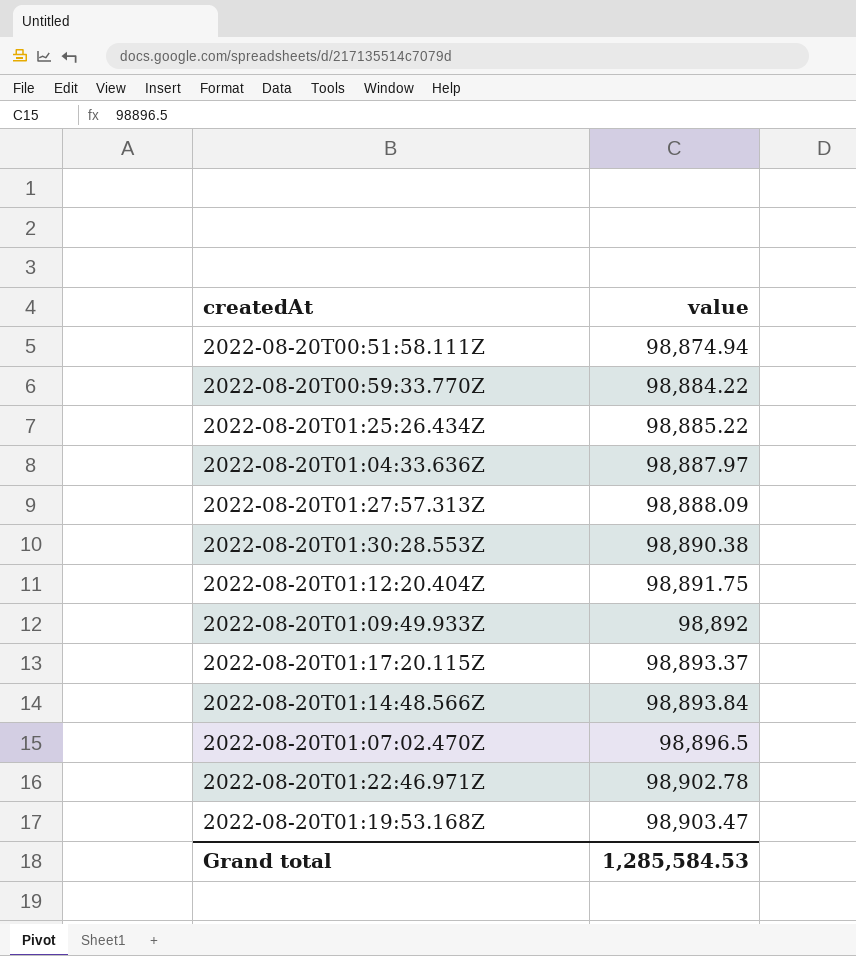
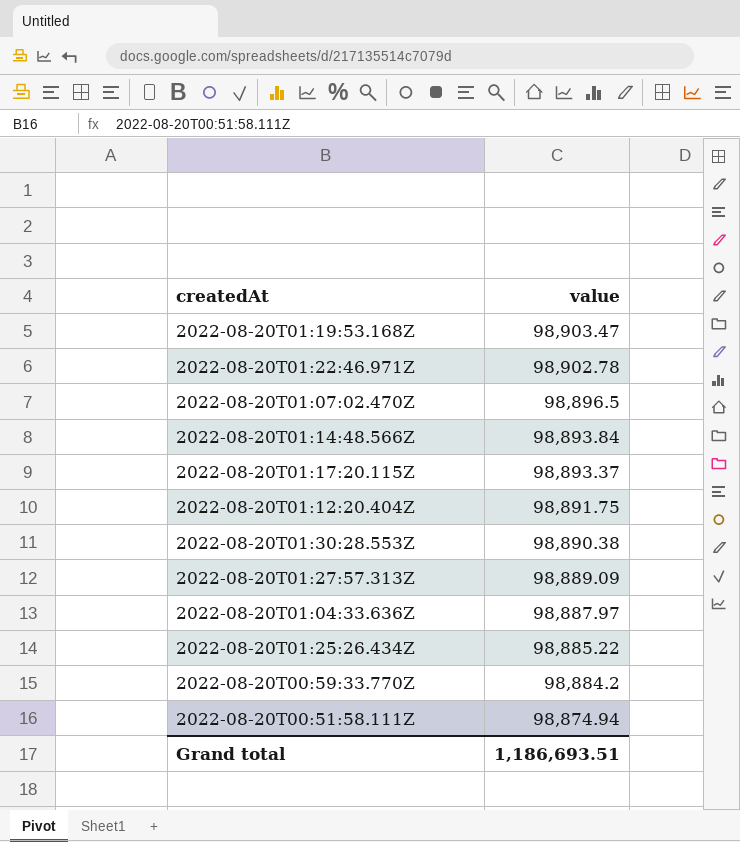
row order: value ascending -> value descending
row 2022-08-20T01:09:49.933Z: 98,892 -> none
2022-08-20T01:27:57.313Z | value: 98,888.09 -> 98,889.09
2022-08-20T00:59:33.770Z | value: 98,884.22 -> 98,884.2
Grand total | value: 1,285,584.53 -> 1,186,693.51

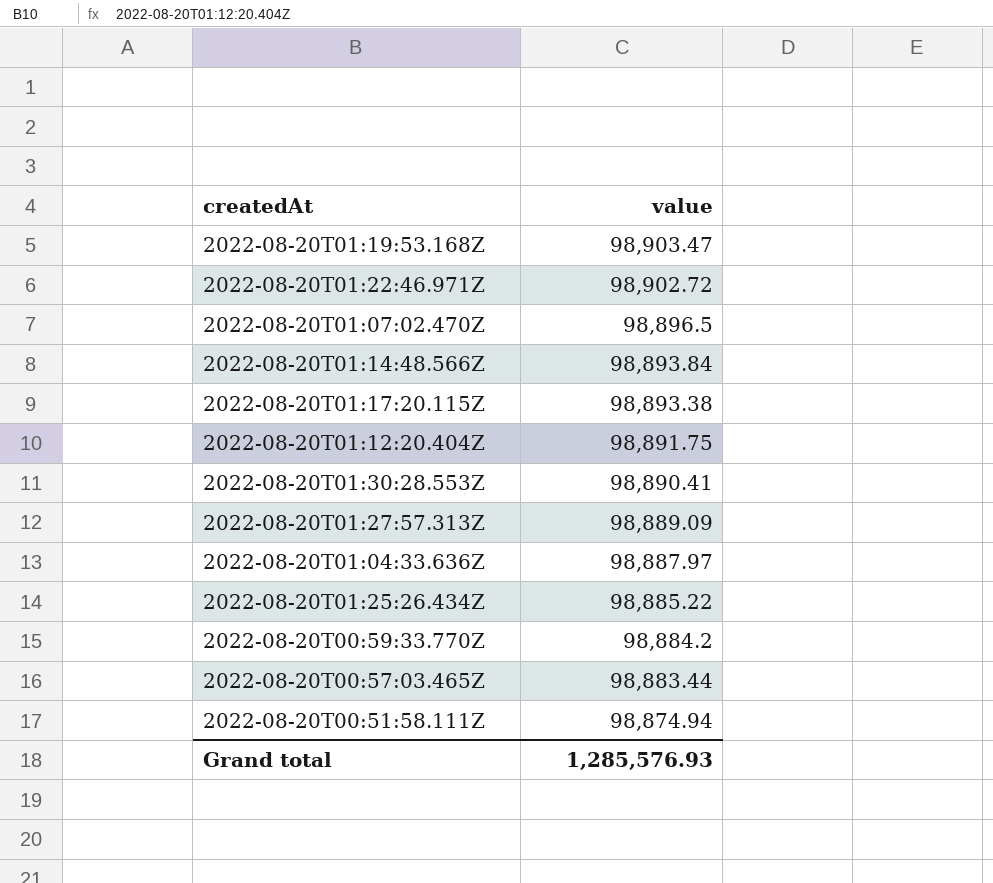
2022-08-20T01:22:46.971Z | value: 98,902.78 -> 98,902.72
2022-08-20T01:17:20.115Z | value: 98,893.37 -> 98,893.38
2022-08-20T01:30:28.553Z | value: 98,890.38 -> 98,890.41
row 2022-08-20T00:57:03.465Z: none -> 98,883.44
Grand total | value: 1,186,693.51 -> 1,285,576.93

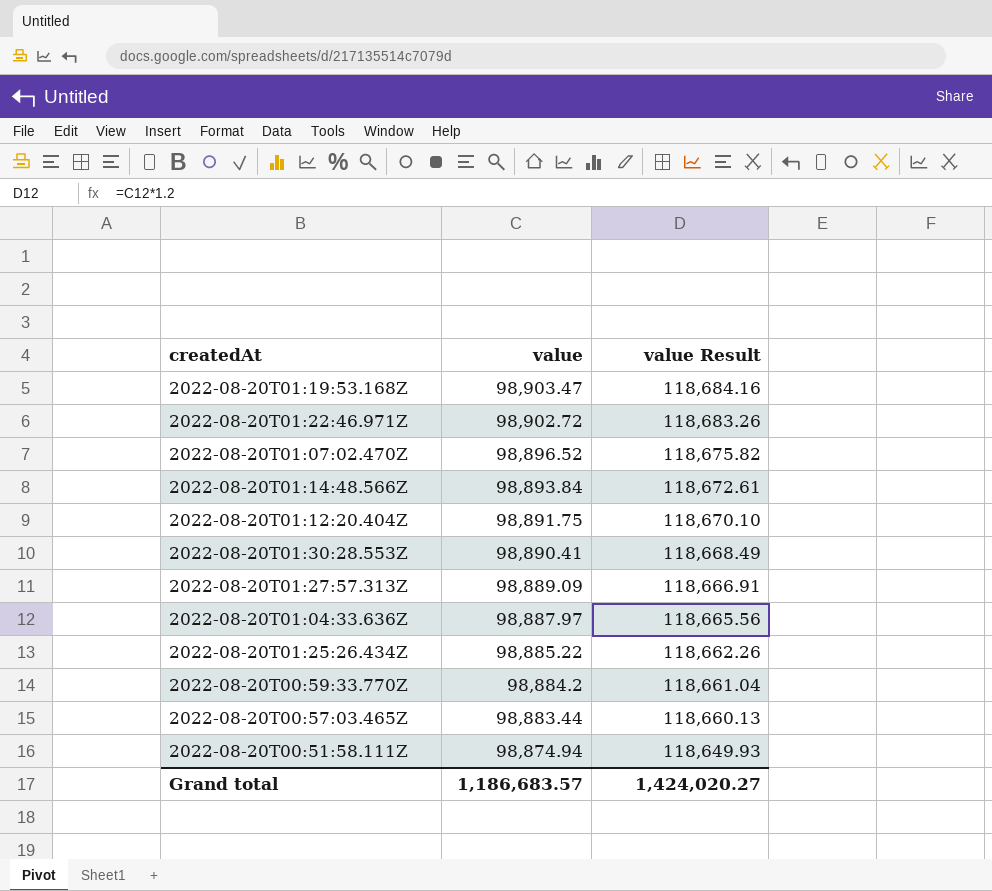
column value Result | formula: none -> [value] * 1.2
row 2022-08-20T01:17:20.115Z: 98,893.38 -> none
2022-08-20T01:07:02.470Z | value: 98,896.5 -> 98,896.52
Grand total | value: 1,285,576.93 -> 1,186,683.57

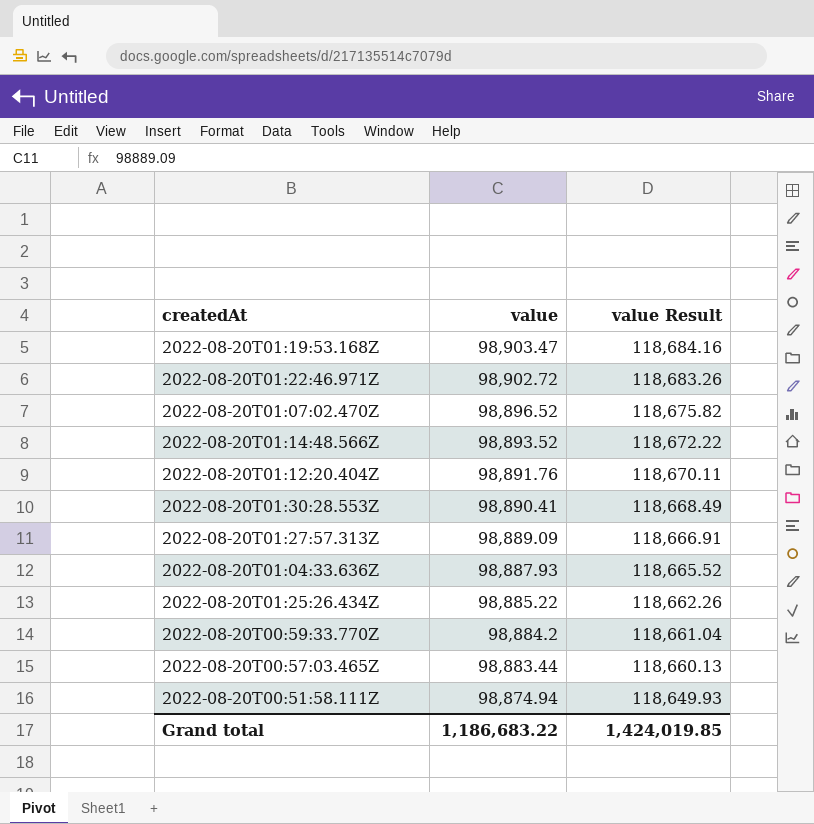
2022-08-20T01:14:48.566Z | value: 98,893.84 -> 98,893.52
2022-08-20T01:14:48.566Z | value Result: 118,672.61 -> 118,672.22
2022-08-20T01:12:20.404Z | value: 98,891.75 -> 98,891.76
2022-08-20T01:12:20.404Z | value Result: 118,670.10 -> 118,670.11
2022-08-20T01:04:33.636Z | value: 98,887.97 -> 98,887.93
2022-08-20T01:04:33.636Z | value Result: 118,665.56 -> 118,665.52
Grand total | value: 1,186,683.57 -> 1,186,683.22
Grand total | value Result: 1,424,020.27 -> 1,424,019.85

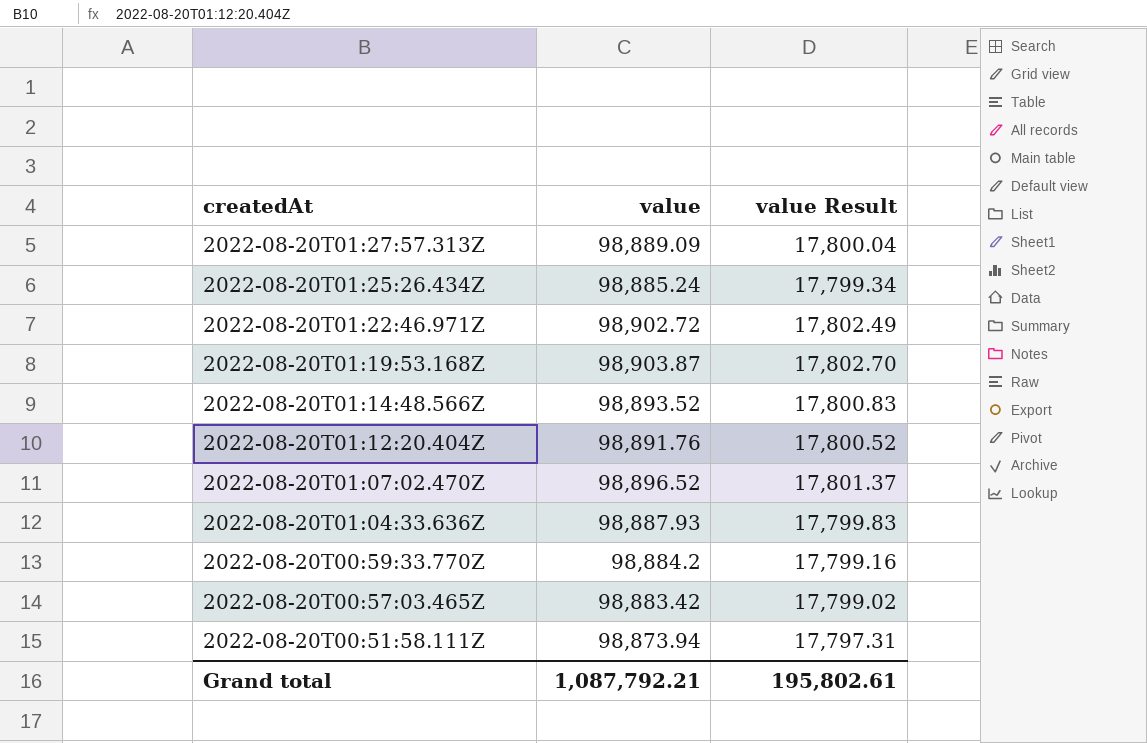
row order: value descending -> createdAt descending
column value Result | formula: [value] * 1.2 -> [value] * 0.18
row 2022-08-20T01:30:28.553Z: 98,890.41 | 118,668.49 -> none
2022-08-20T01:25:26.434Z | value: 98,885.22 -> 98,885.24
2022-08-20T01:19:53.168Z | value: 98,903.47 -> 98,903.87
2022-08-20T00:57:03.465Z | value: 98,883.44 -> 98,883.42
2022-08-20T00:51:58.111Z | value: 98,874.94 -> 98,873.94
Grand total | value: 1,186,683.22 -> 1,087,792.21
Grand total | value Result: 1,424,019.85 -> 195,802.61

